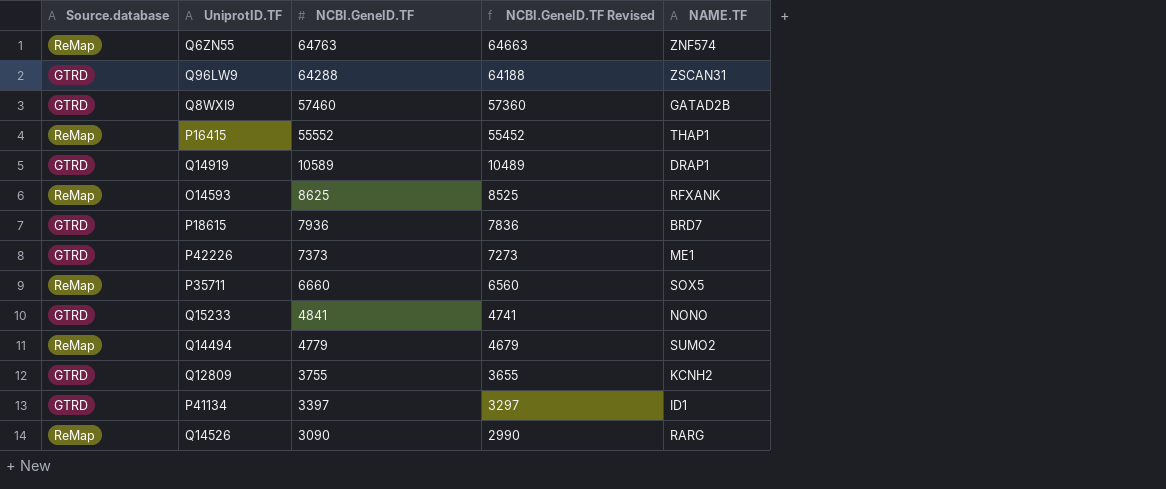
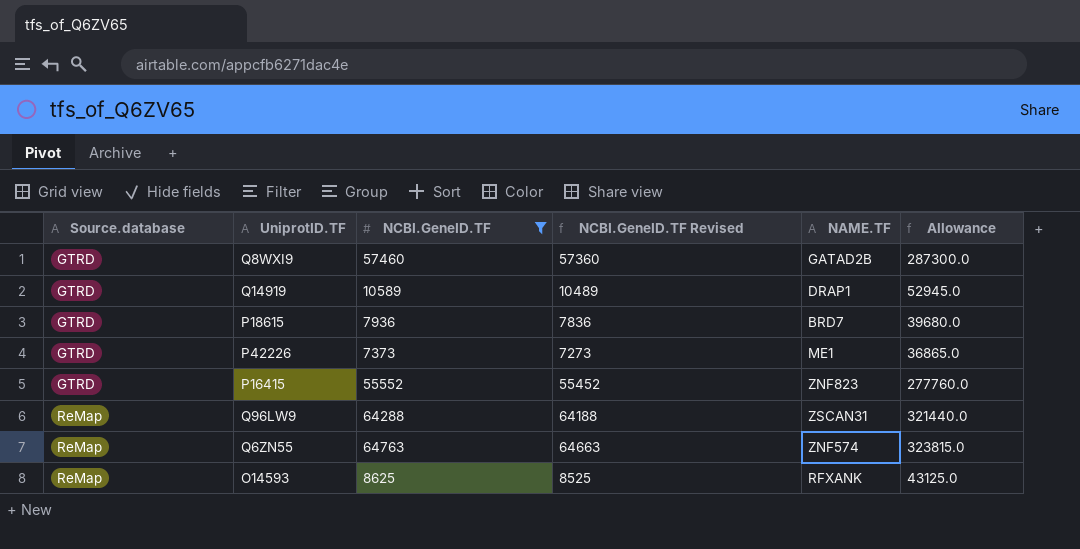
filter: none -> NCBI.GeneID.TF >= 7373
row order: NCBI.GeneID.TF descending -> Source.database ascending
column Allowance | formula: none -> [NCBI.GeneID.TF] * 5
P16415 | Source.database: ReMap -> GTRD
P16415 | NAME.TF: THAP1 -> ZNF823
Q96LW9 | Source.database: GTRD -> ReMap

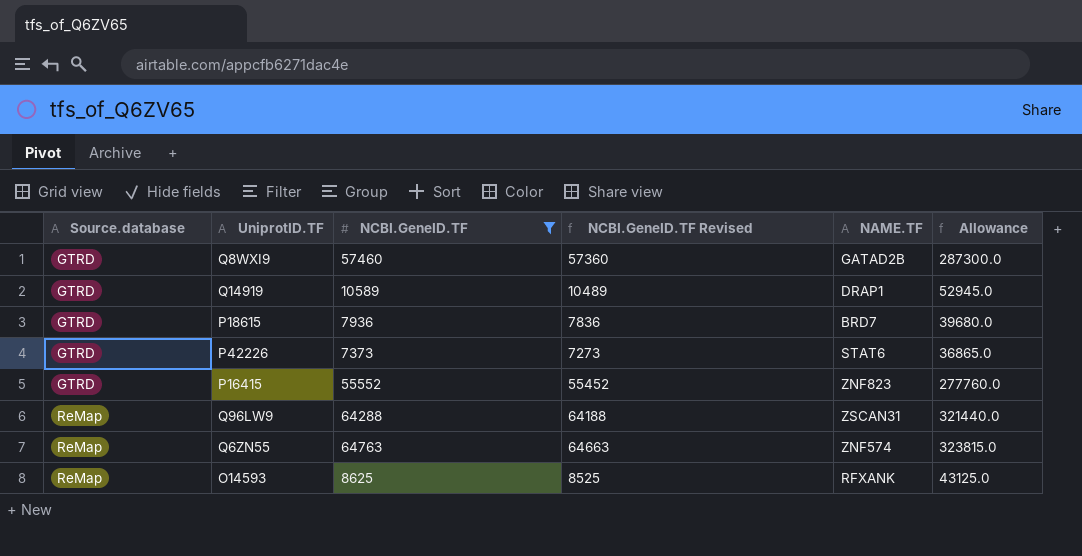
P42226 | NAME.TF: ME1 -> STAT6

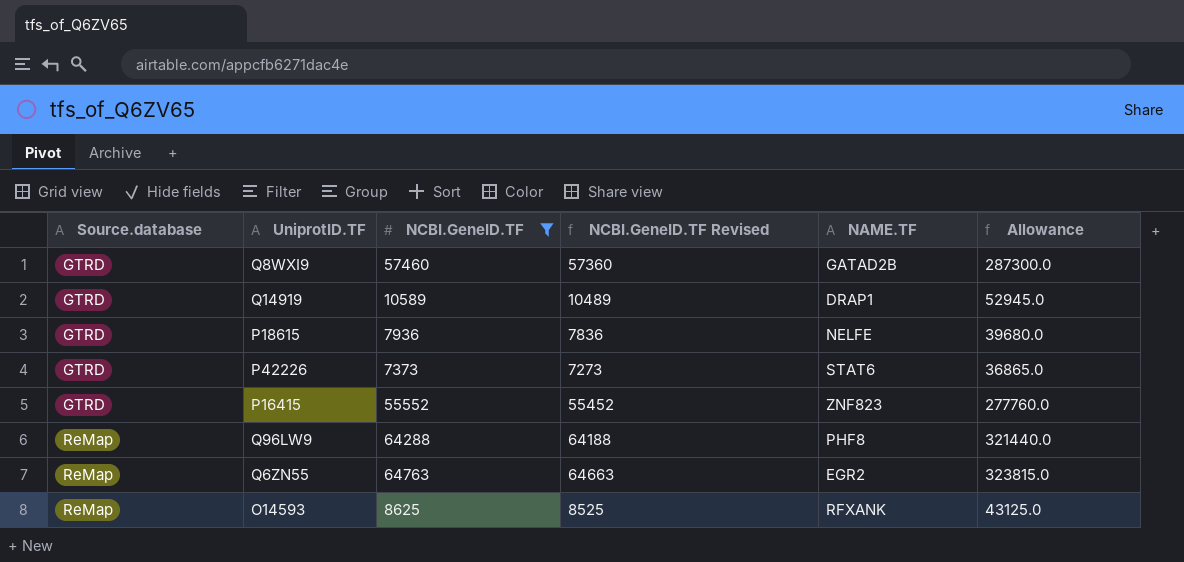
P18615 | NAME.TF: BRD7 -> NELFE
Q96LW9 | NAME.TF: ZSCAN31 -> PHF8
Q6ZN55 | NAME.TF: ZNF574 -> EGR2

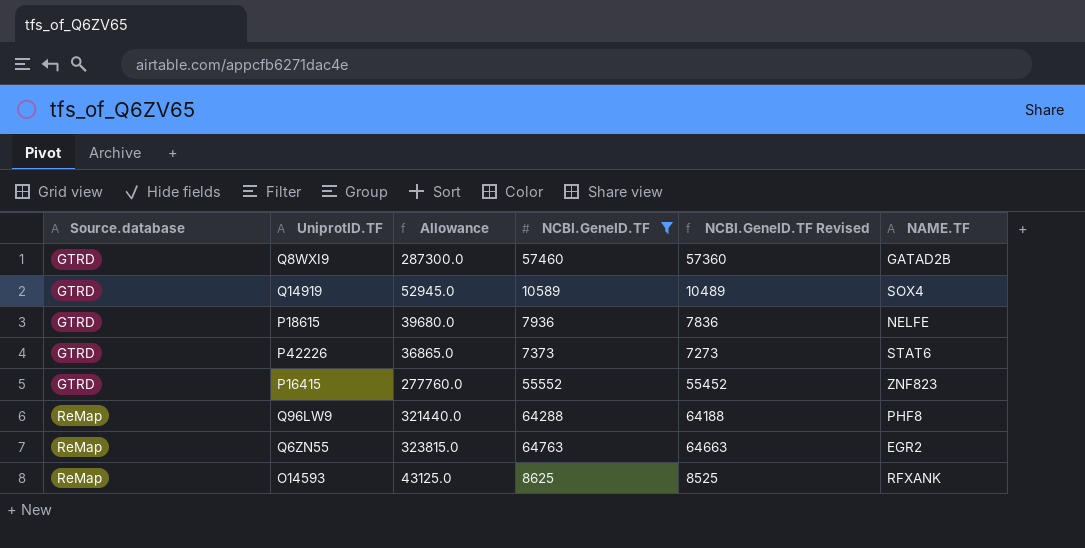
column Allowance | position: 6 -> 3
Q14919 | NAME.TF: DRAP1 -> SOX4

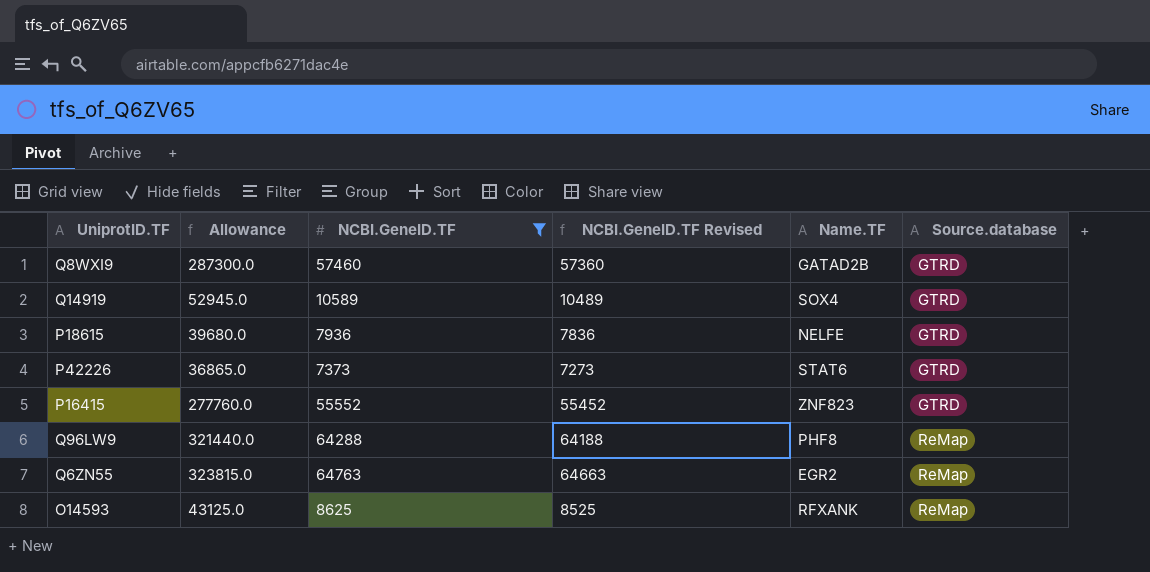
column name: NAME.TF -> Name.TF
column Source.database | position: 1 -> 6

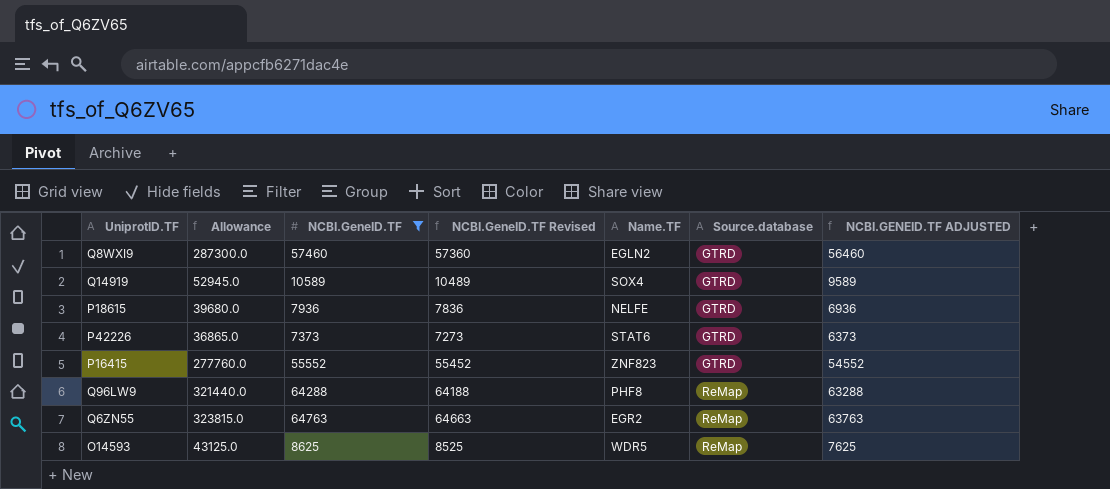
column NCBI.GENEID.TF ADJUSTED | formula: none -> [NCBI.GeneID.TF] - 1000
Q8WXI9 | Name.TF: GATAD2B -> EGLN2
O14593 | Name.TF: RFXANK -> WDR5

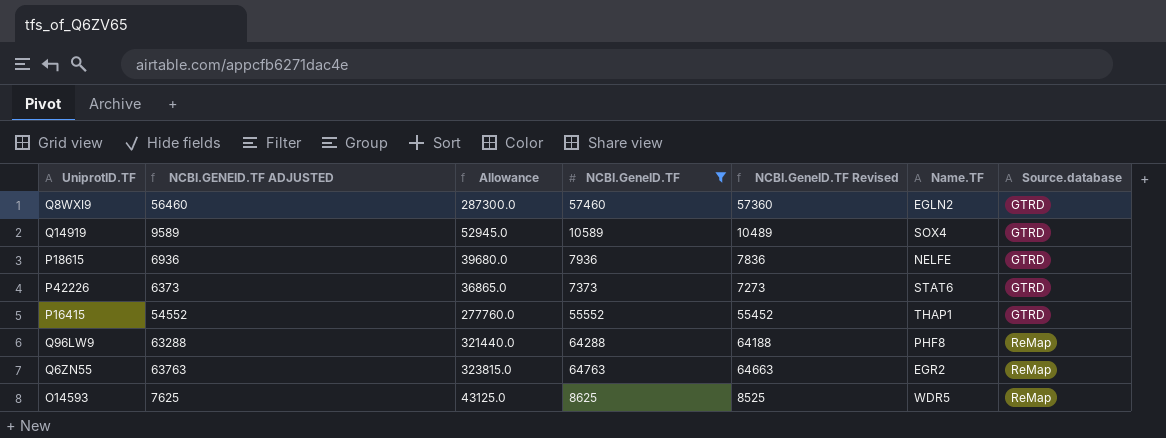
column NCBI.GENEID.TF ADJUSTED | position: 7 -> 2
P16415 | Name.TF: ZNF823 -> THAP1

